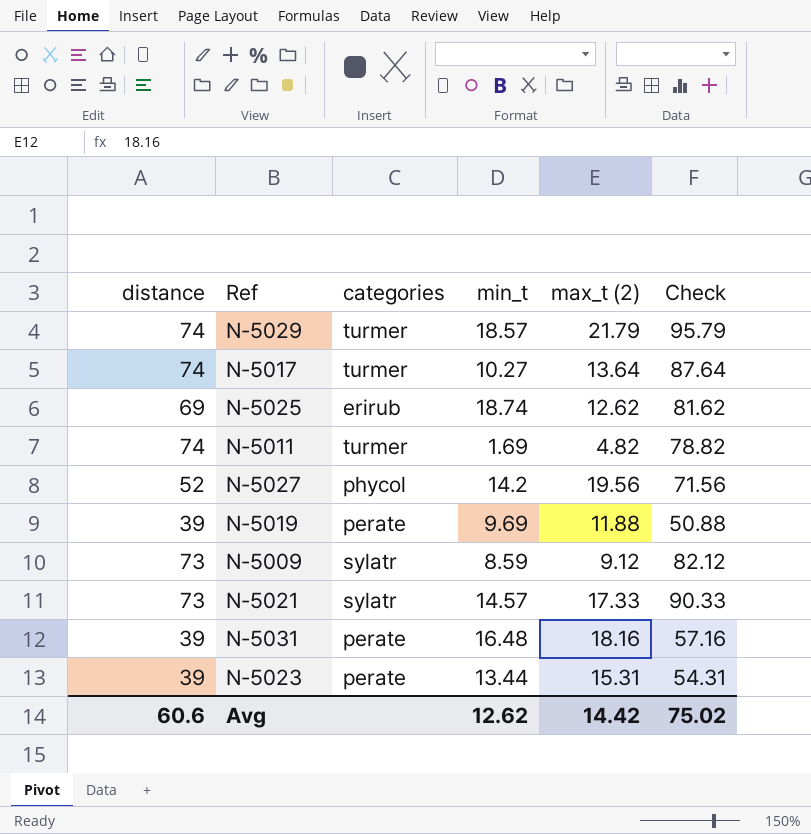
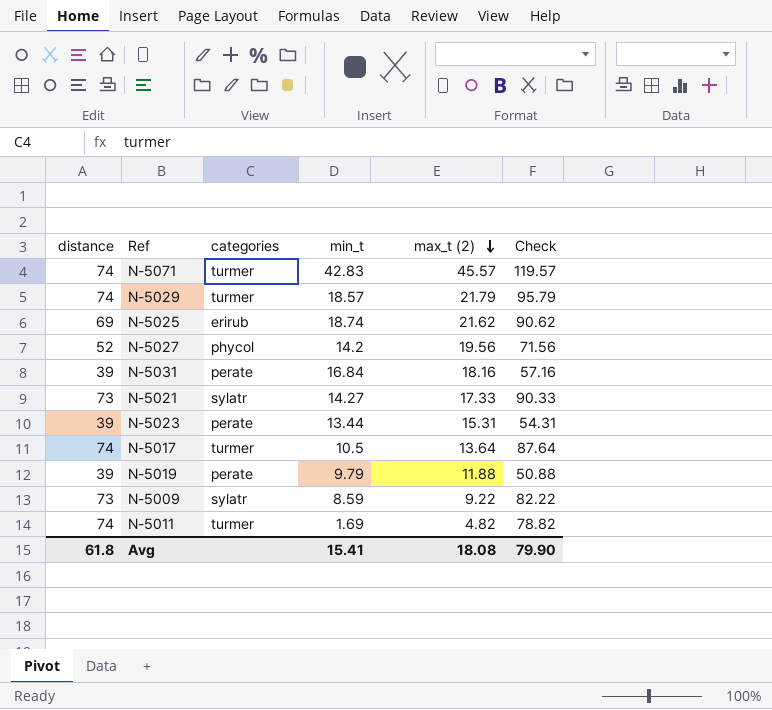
row order: none -> max_t (2) descending
row N-5071: none -> 74 | turmer | 42.83 | 45.57 | 119.57
N-5025 | max_t (2): 12.62 -> 21.62
N-5025 | Check: 81.62 -> 90.62
N-5031 | min_t: 16.48 -> 16.84
N-5021 | min_t: 14.57 -> 14.27
N-5017 | min_t: 10.27 -> 10.5
N-5019 | min_t: 9.69 -> 9.79
N-5009 | max_t (2): 9.12 -> 9.22
N-5009 | Check: 82.12 -> 82.22
Avg | distance: 60.6 -> 61.8
Avg | min_t: 12.62 -> 15.41
Avg | max_t (2): 14.42 -> 18.08
Avg | Check: 75.02 -> 79.90

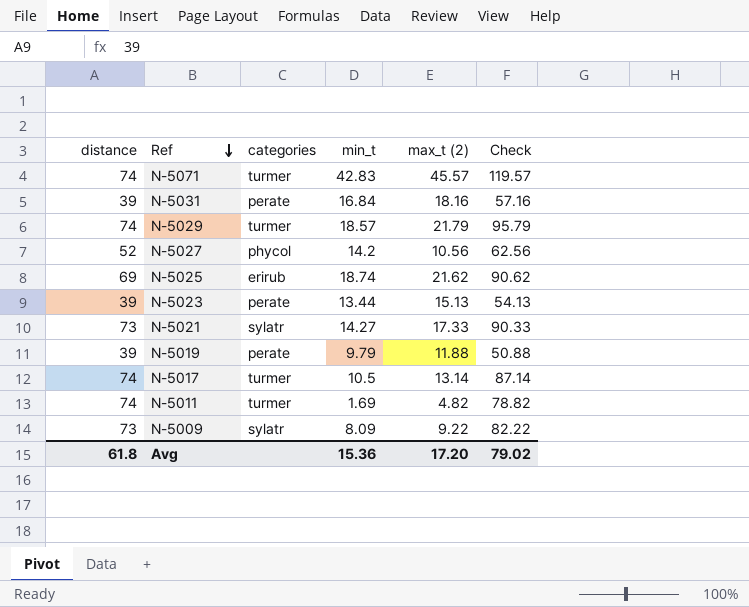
row order: max_t (2) descending -> Ref descending
N-5027 | max_t (2): 19.56 -> 10.56
N-5027 | Check: 71.56 -> 62.56
N-5023 | max_t (2): 15.31 -> 15.13
N-5023 | Check: 54.31 -> 54.13
N-5017 | max_t (2): 13.64 -> 13.14
N-5017 | Check: 87.64 -> 87.14
N-5009 | min_t: 8.59 -> 8.09
Avg | min_t: 15.41 -> 15.36
Avg | max_t (2): 18.08 -> 17.20
Avg | Check: 79.90 -> 79.02

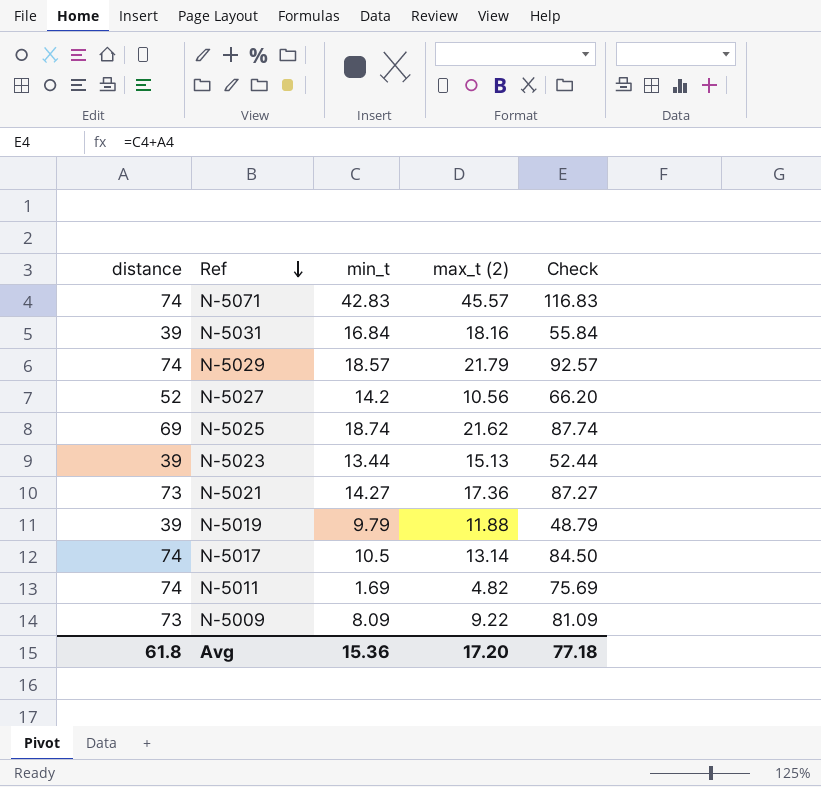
column categories | position: 3 -> none
column Check | formula: [distance] + [max_t (2)] -> [distance] + [min_t]
N-5021 | max_t (2): 17.33 -> 17.36
Avg | Check: 79.02 -> 77.18

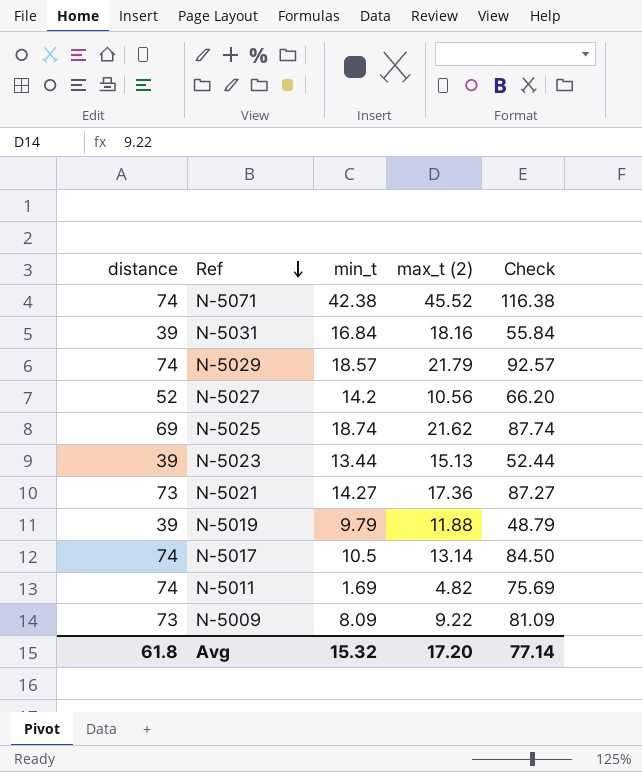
N-5071 | min_t: 42.83 -> 42.38
N-5071 | max_t (2): 45.57 -> 45.52
N-5071 | Check: 116.83 -> 116.38
Avg | min_t: 15.36 -> 15.32
Avg | Check: 77.18 -> 77.14

